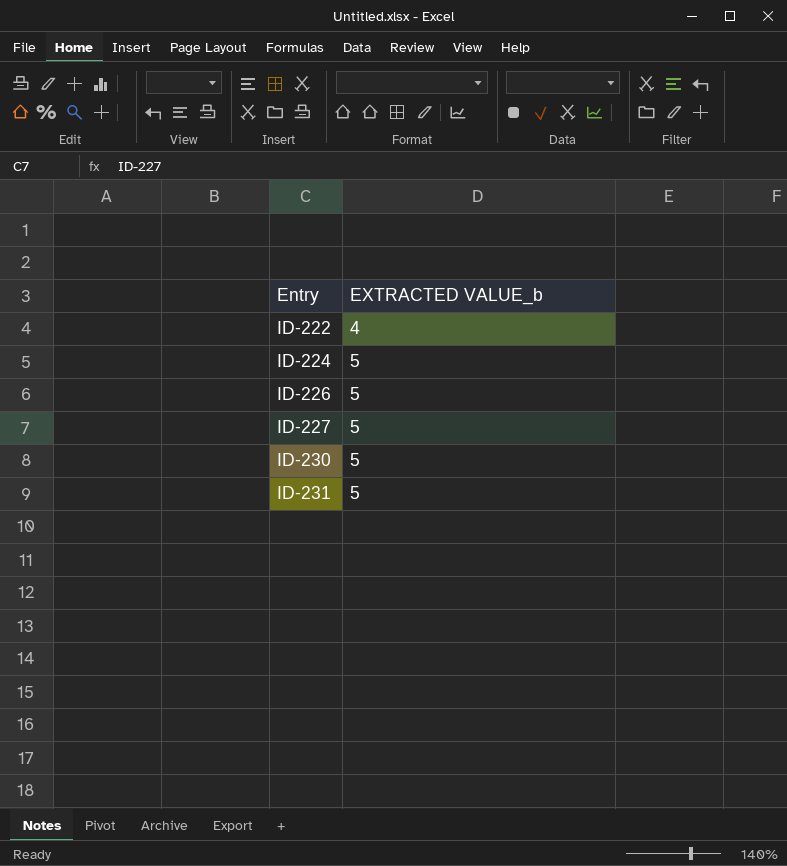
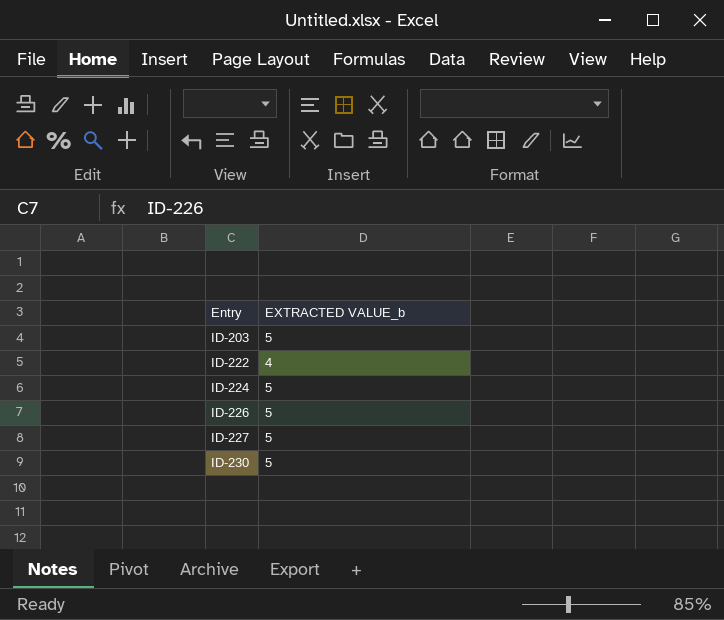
row ID-231: 5 -> none
row ID-203: none -> 5

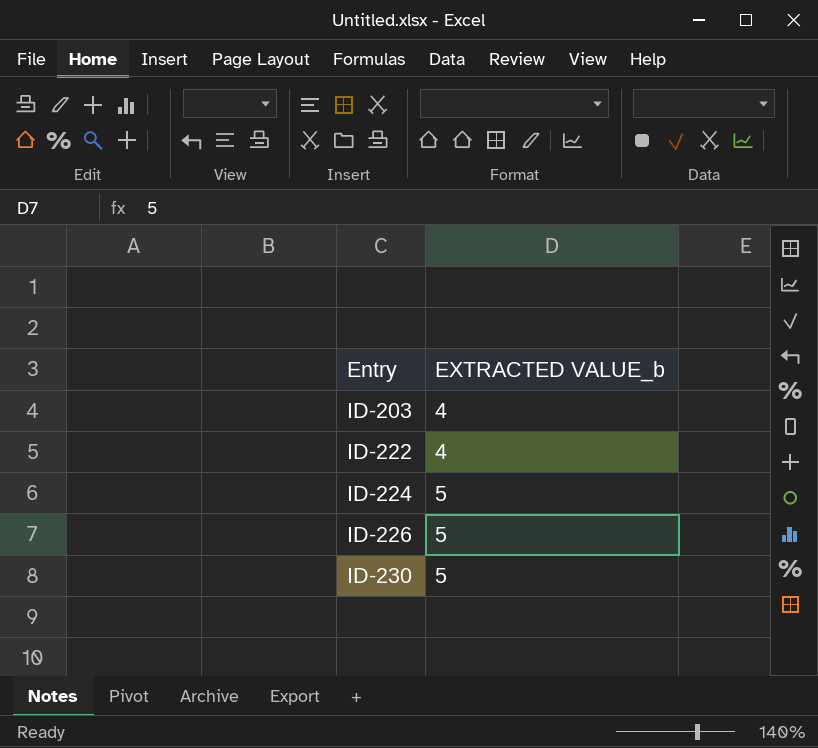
row ID-227: 5 -> none
ID-203 | EXTRACTED VALUE_b: 5 -> 4

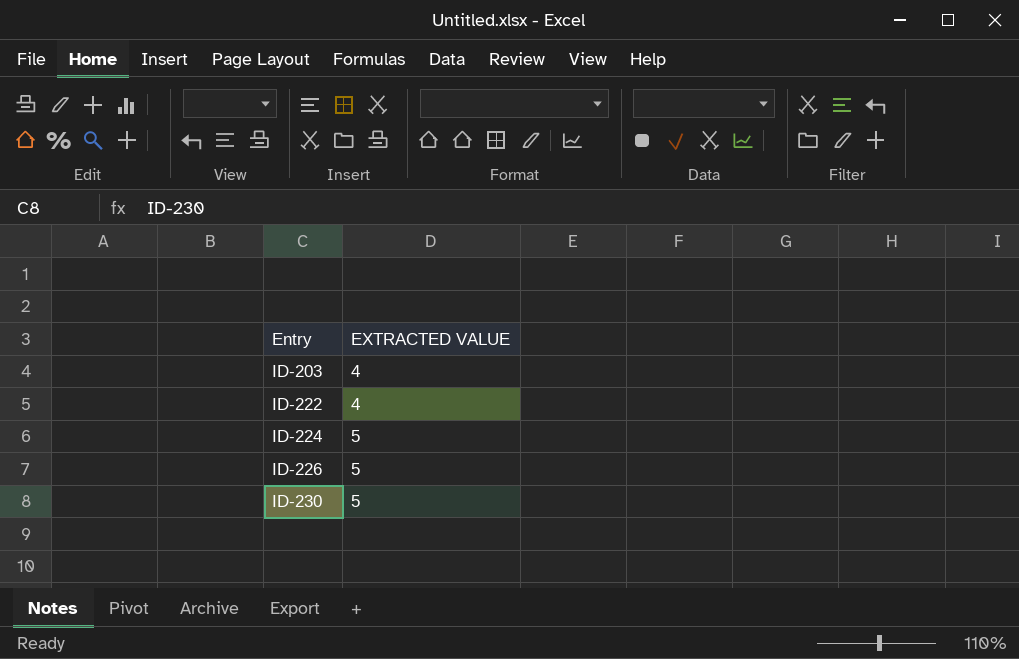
column name: EXTRACTED VALUE_b -> EXTRACTED VALUE

